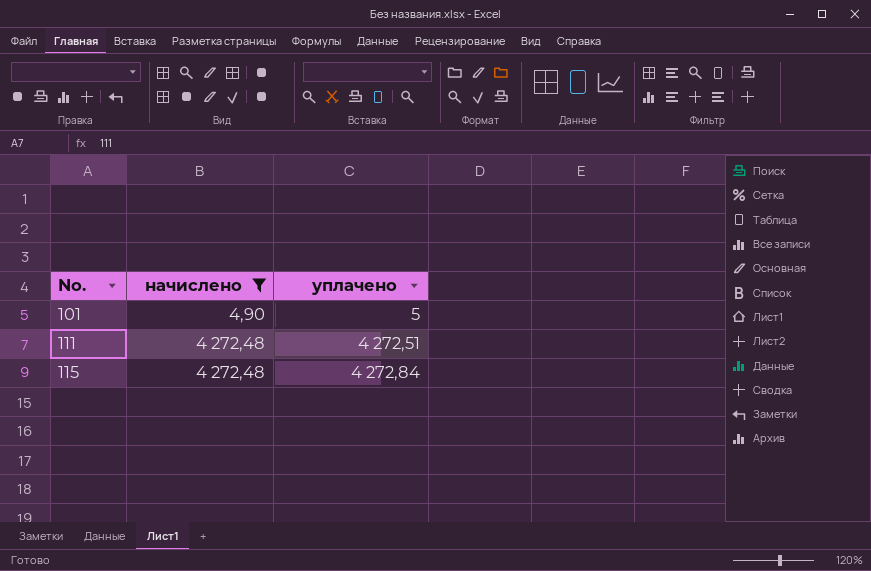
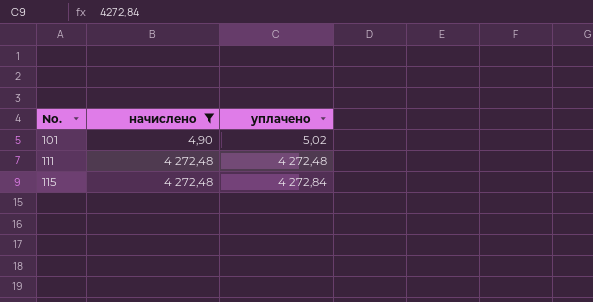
101 | уплачено: 5 -> 5,02
111 | уплачено: 4 272,51 -> 4 272,48

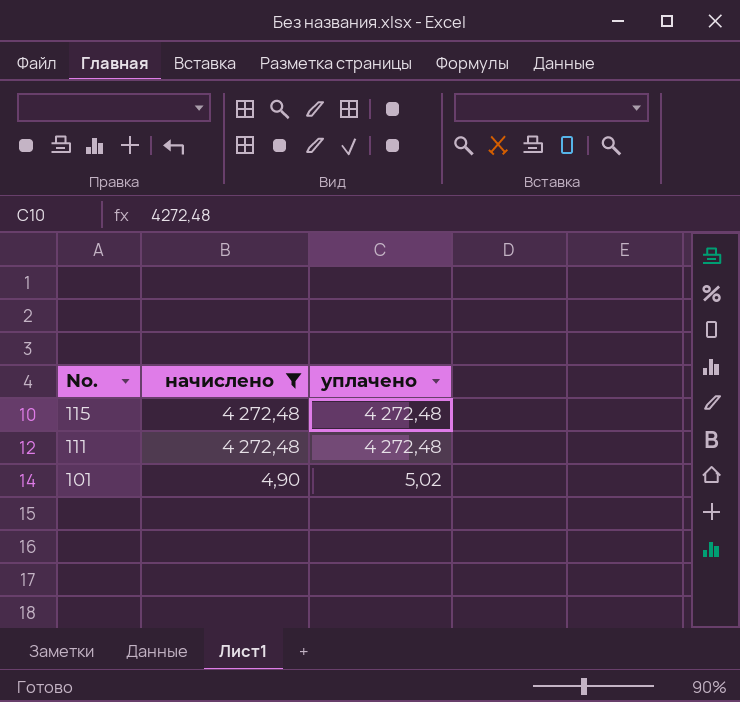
row order: No. ascending -> No. descending
115 | уплачено: 4 272,84 -> 4 272,48

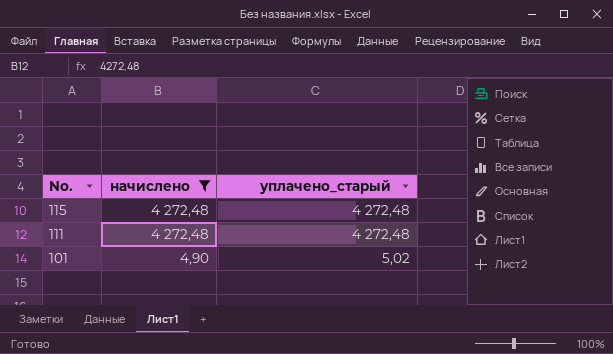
column name: уплачено -> уплачено_старый

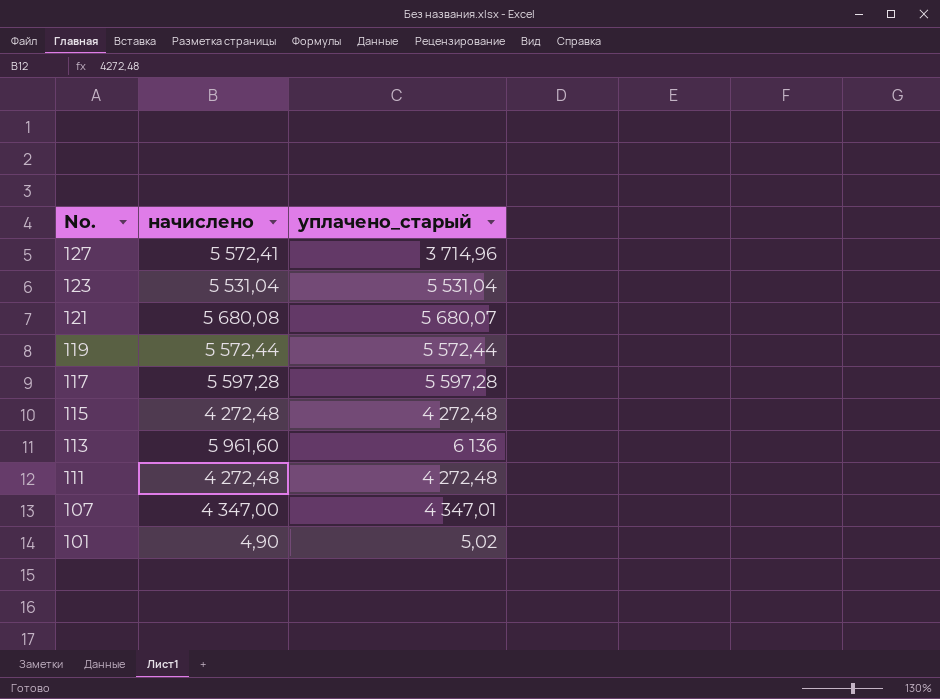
filter: начислено <= 4 272,48 -> none

